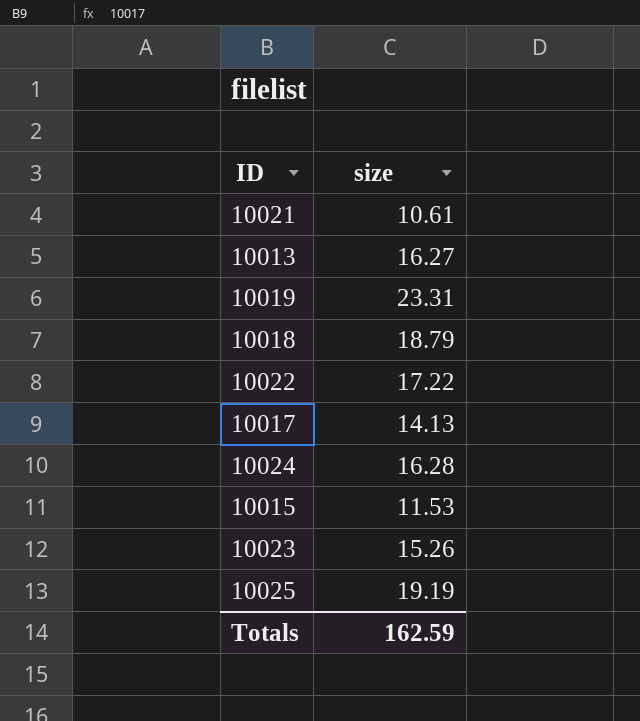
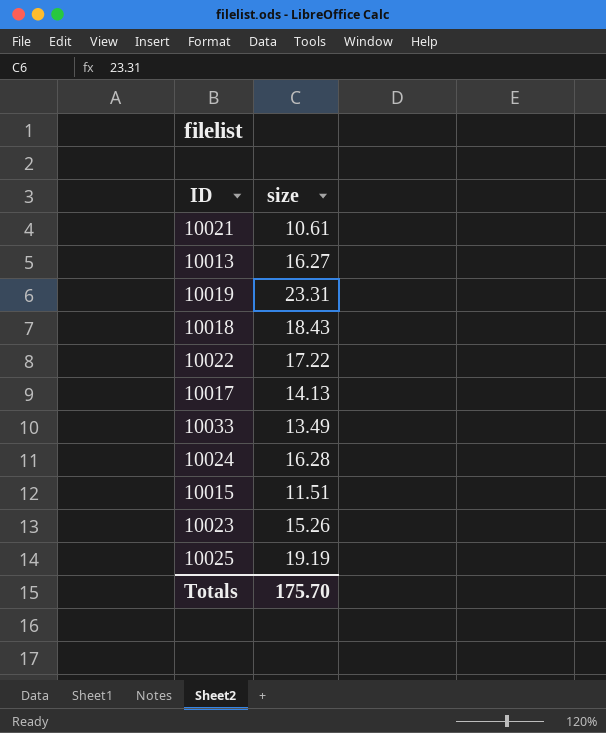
10018 | size: 18.79 -> 18.43
row 10033: none -> 13.49
10015 | size: 11.53 -> 11.51
Totals | size: 162.59 -> 175.70

